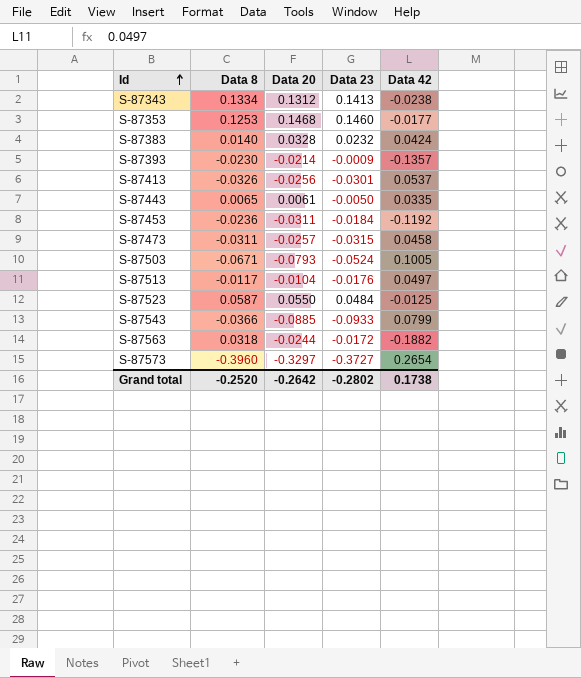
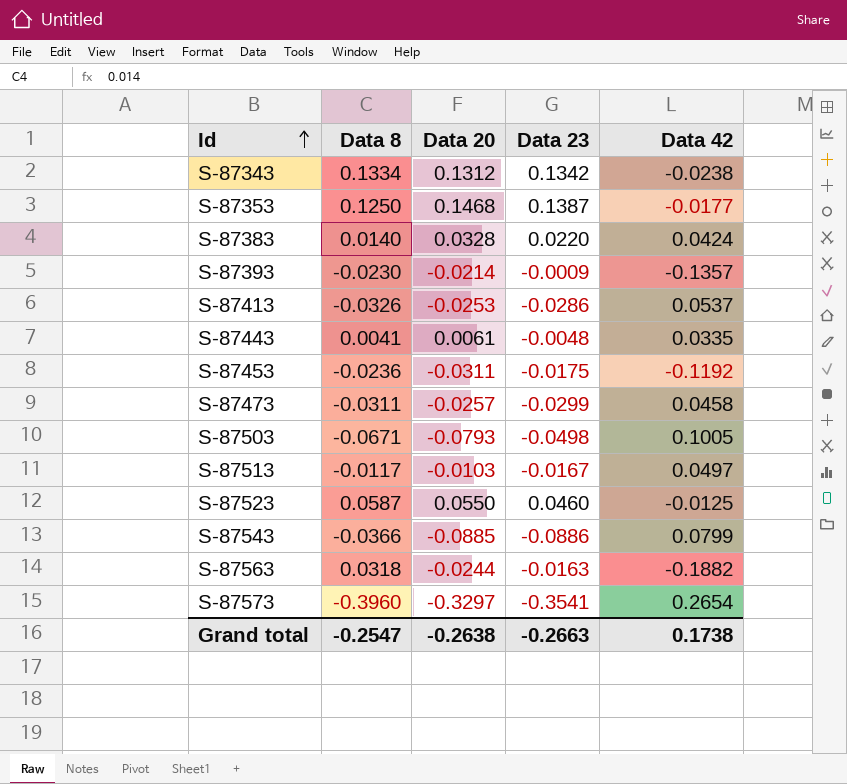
S-87343 | Data 23: 0.1413 -> 0.1342
S-87353 | Data 8: 0.1253 -> 0.1250
S-87353 | Data 23: 0.1460 -> 0.1387
S-87383 | Data 23: 0.0232 -> 0.0220
S-87413 | Data 20: -0.0256 -> -0.0253
S-87413 | Data 23: -0.0301 -> -0.0286
S-87443 | Data 8: 0.0065 -> 0.0041
S-87443 | Data 23: -0.0050 -> -0.0048
S-87453 | Data 23: -0.0184 -> -0.0175
S-87473 | Data 23: -0.0315 -> -0.0299
S-87503 | Data 23: -0.0524 -> -0.0498
S-87513 | Data 20: -0.0104 -> -0.0103
S-87513 | Data 23: -0.0176 -> -0.0167
S-87523 | Data 23: 0.0484 -> 0.0460
S-87543 | Data 23: -0.0933 -> -0.0886
S-87563 | Data 23: -0.0172 -> -0.0163
S-87573 | Data 23: -0.3727 -> -0.3541
Grand total | Data 8: -0.2520 -> -0.2547
Grand total | Data 20: -0.2642 -> -0.2638
Grand total | Data 23: -0.2802 -> -0.2663

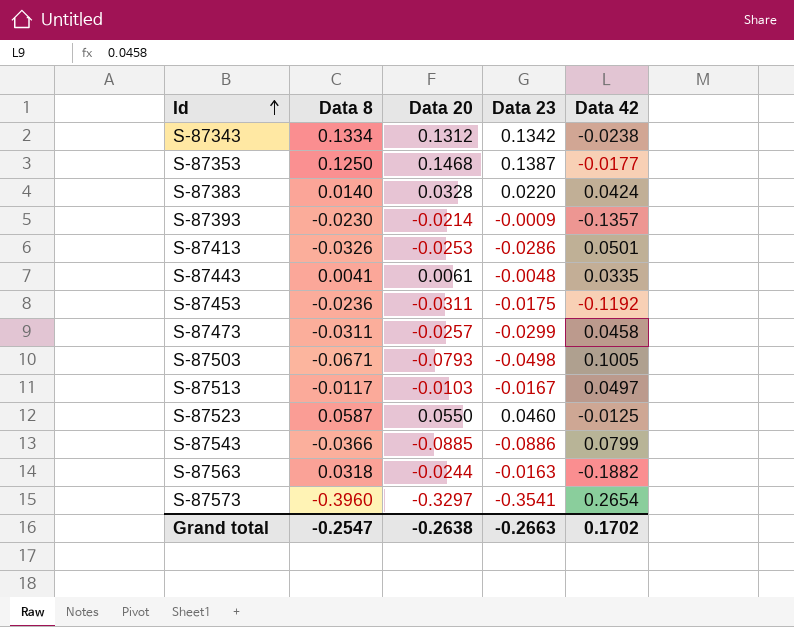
S-87413 | Data 42: 0.0537 -> 0.0501
Grand total | Data 42: 0.1738 -> 0.1702

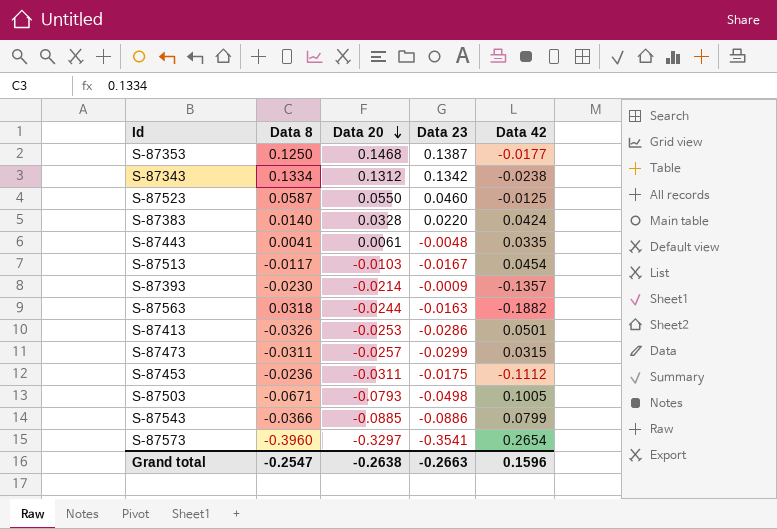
row order: Id ascending -> Data 20 descending
S-87513 | Data 42: 0.0497 -> 0.0454
S-87473 | Data 42: 0.0458 -> 0.0315
S-87453 | Data 42: -0.1192 -> -0.1112
Grand total | Data 42: 0.1702 -> 0.1596

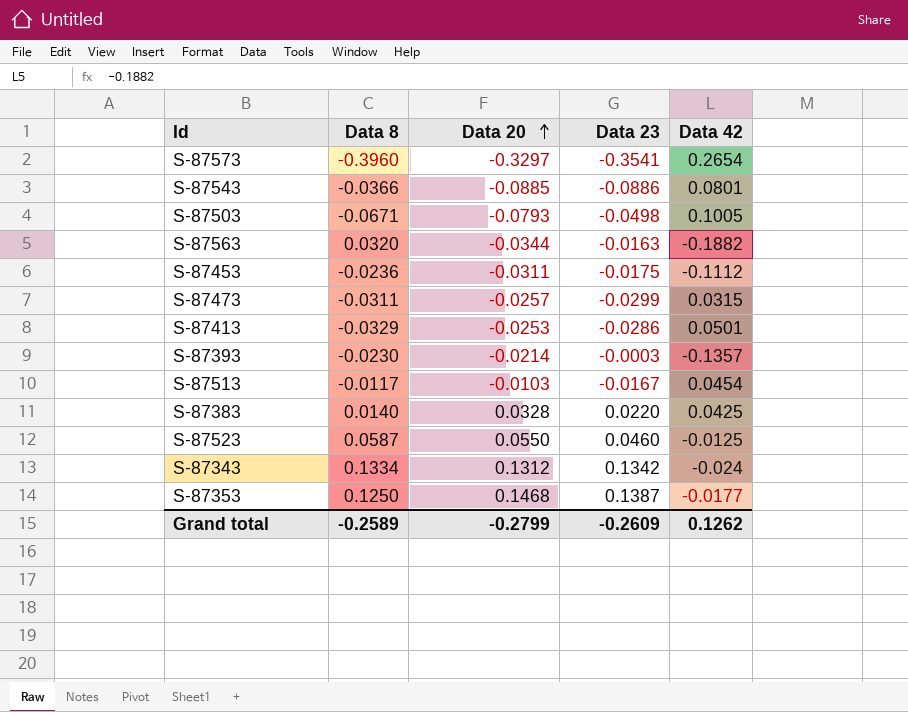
row order: Data 20 descending -> Data 20 ascending
row S-87443: 0.0041 | 0.0061 | -0.0048 | 0.0335 -> none
S-87543 | Data 42: 0.0799 -> 0.0801
S-87563 | Data 8: 0.0318 -> 0.0320
S-87563 | Data 20: -0.0244 -> -0.0344
S-87413 | Data 8: -0.0326 -> -0.0329
S-87393 | Data 23: -0.0009 -> -0.0003
S-87383 | Data 42: 0.0424 -> 0.0425
S-87343 | Data 42: -0.0238 -> -0.024
Grand total | Data 8: -0.2547 -> -0.2589
Grand total | Data 20: -0.2638 -> -0.2799
Grand total | Data 23: -0.2663 -> -0.2609
Grand total | Data 42: 0.1596 -> 0.1262

